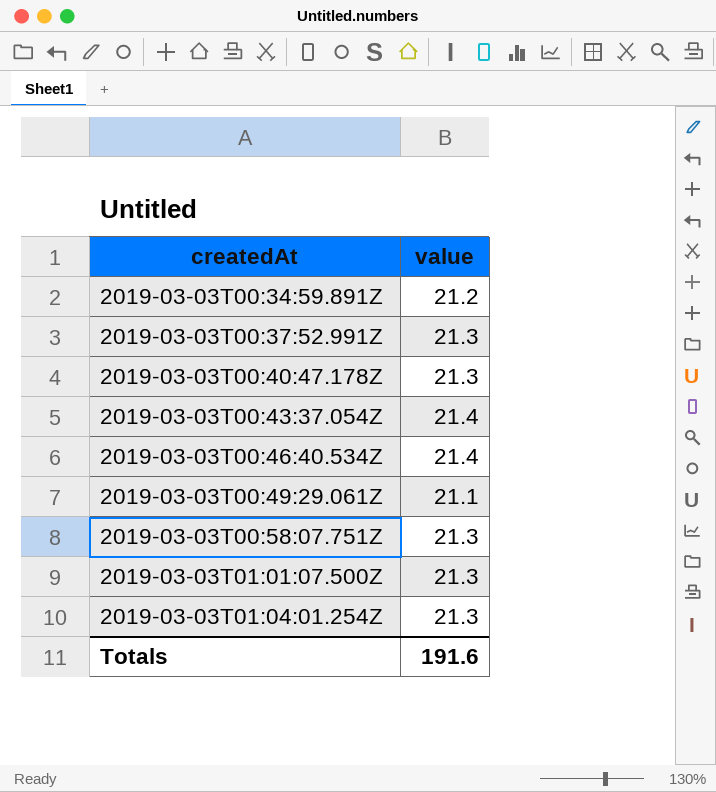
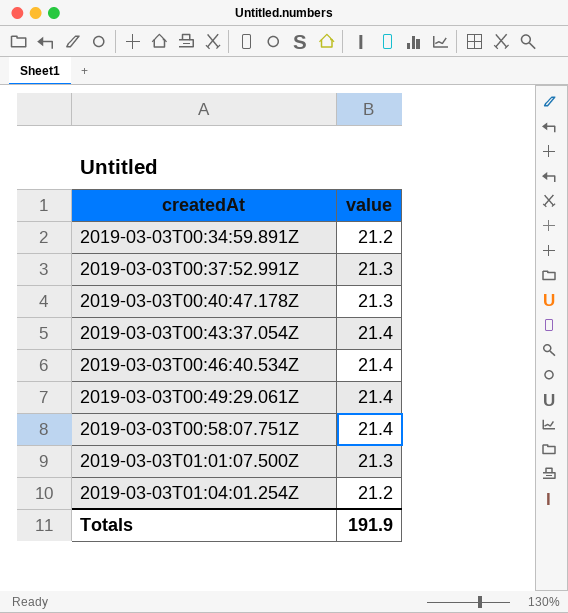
2019-03-03T00:49:29.061Z | value: 21.1 -> 21.4
2019-03-03T00:58:07.751Z | value: 21.3 -> 21.4
2019-03-03T01:04:01.254Z | value: 21.3 -> 21.2
Totals | value: 191.6 -> 191.9

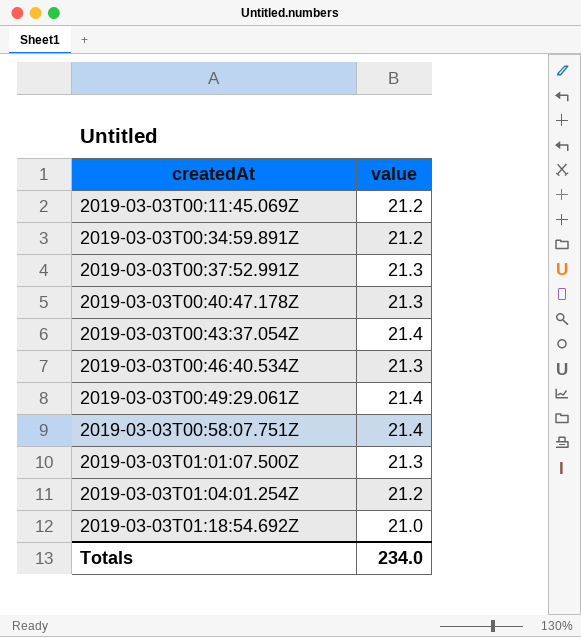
row 2019-03-03T00:11:45.069Z: none -> 21.2
2019-03-03T00:46:40.534Z | value: 21.4 -> 21.3
row 2019-03-03T01:18:54.692Z: none -> 21.0
Totals | value: 191.9 -> 234.0

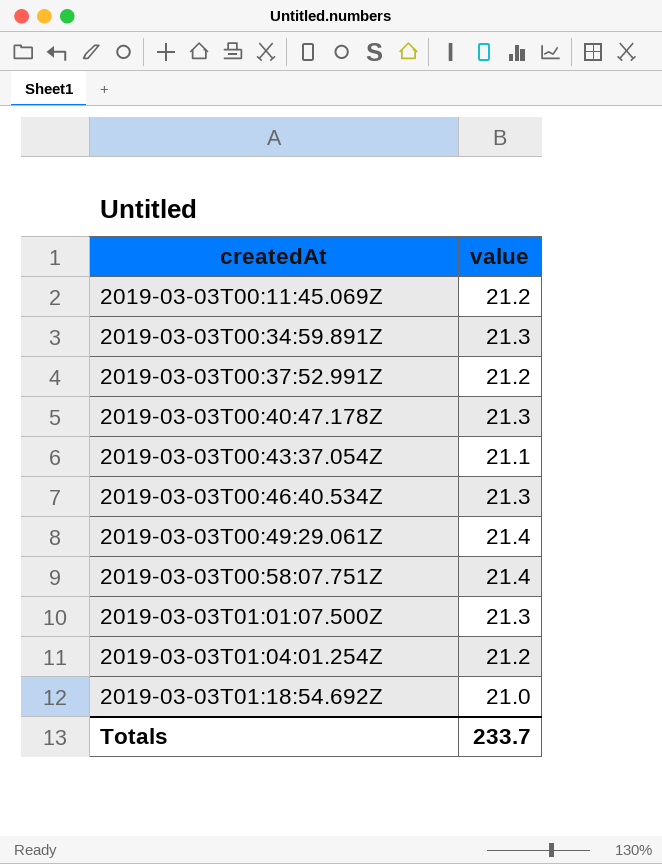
2019-03-03T00:34:59.891Z | value: 21.2 -> 21.3
2019-03-03T00:37:52.991Z | value: 21.3 -> 21.2
2019-03-03T00:43:37.054Z | value: 21.4 -> 21.1
Totals | value: 234.0 -> 233.7

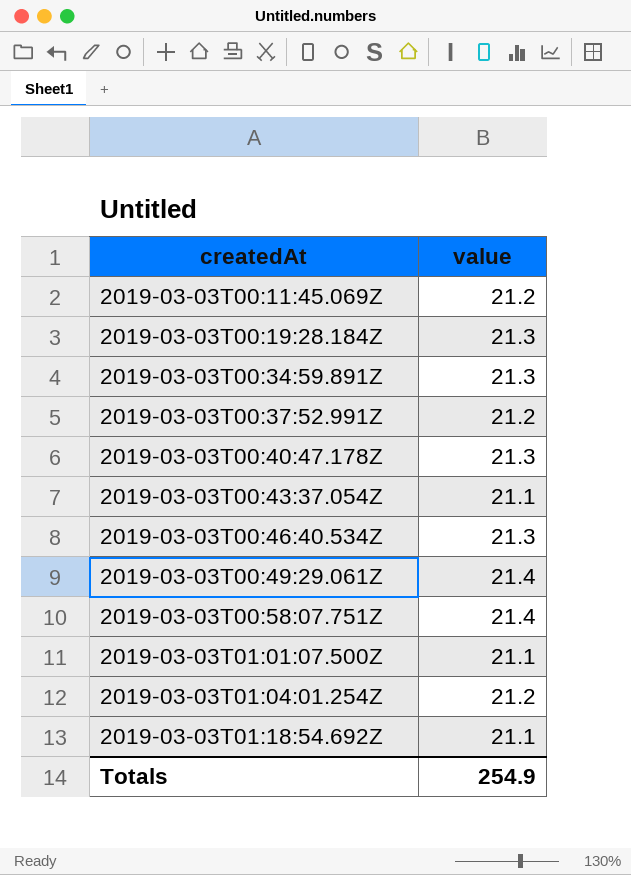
row 2019-03-03T00:19:28.184Z: none -> 21.3
2019-03-03T01:01:07.500Z | value: 21.3 -> 21.1
2019-03-03T01:18:54.692Z | value: 21.0 -> 21.1
Totals | value: 233.7 -> 254.9

